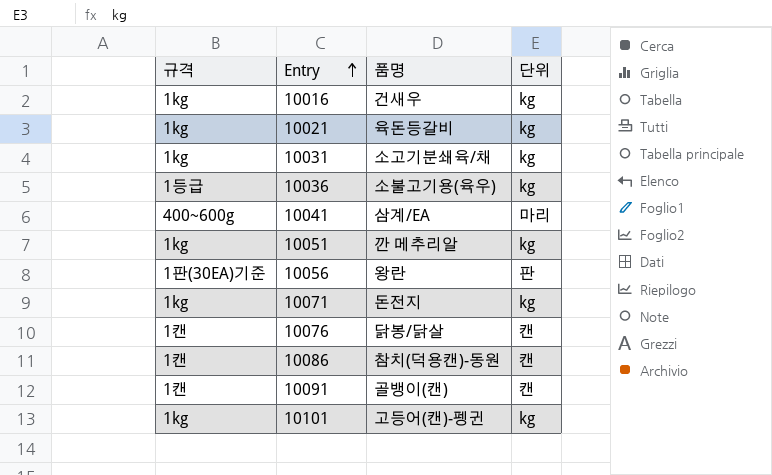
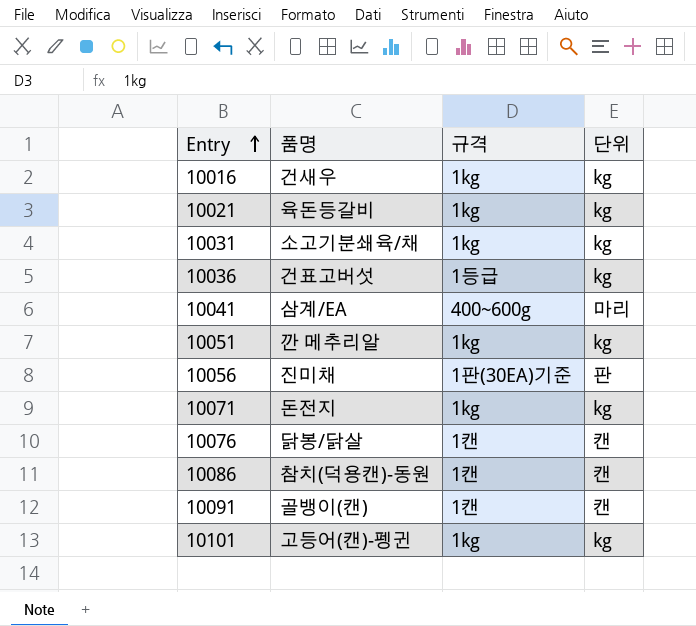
column 규격 | position: 1 -> 3
10036 | 품명: 소불고기용(육우) -> 건표고버섯
10056 | 품명: 왕란 -> 진미채

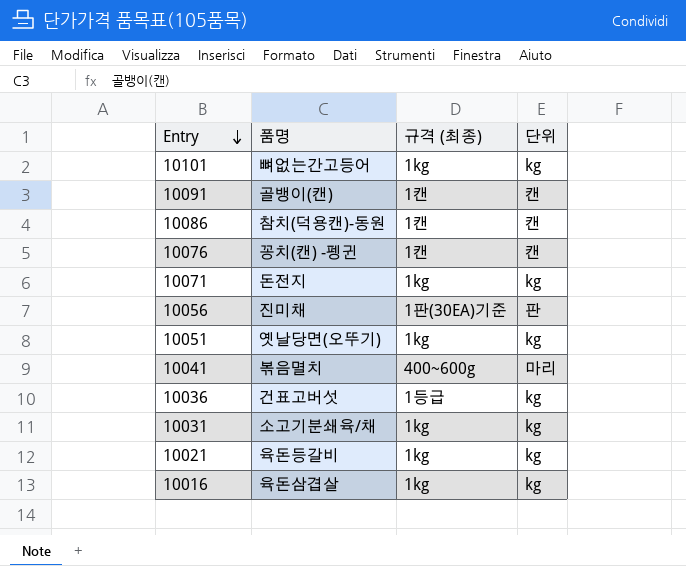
row order: Entry ascending -> Entry descending
column name: 규격 -> 규격 (최종)
10101 | 품명: 고등어(캔)-펭귄 -> 뼈없는간고등어
10076 | 품명: 닭봉/닭살 -> 꽁치(캔) -펭귄
10051 | 품명: 깐 메추리알 -> 옛날당면(오뚜기)
10041 | 품명: 삼계/EA -> 볶음멸치
10016 | 품명: 건새우 -> 육돈삼겹살

